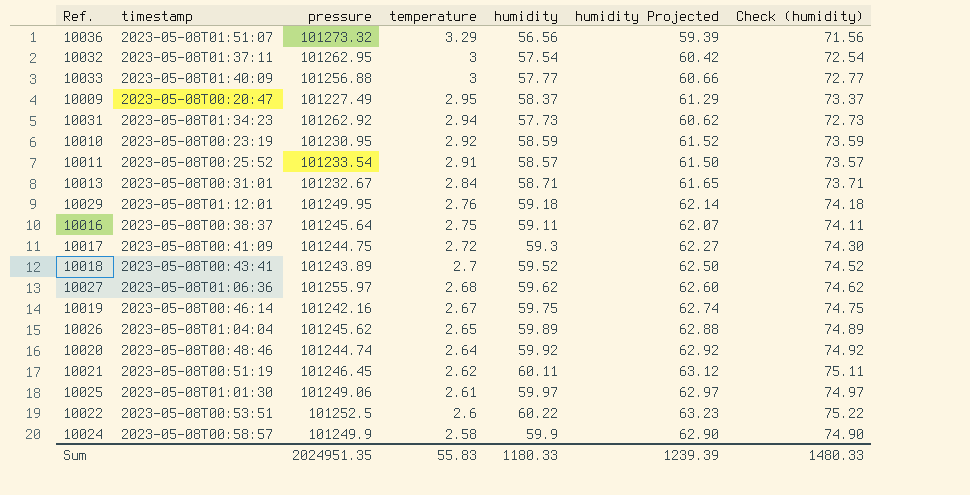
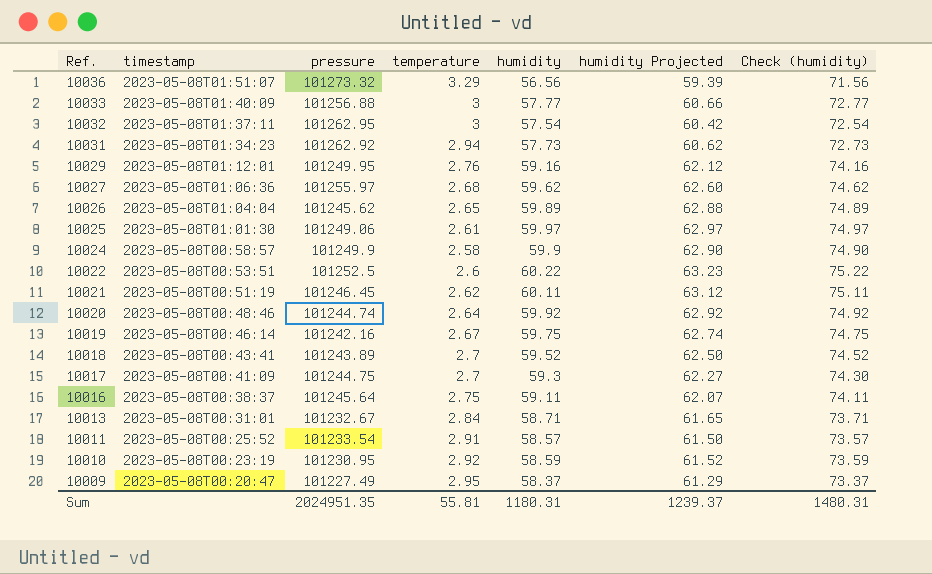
row order: temperature descending -> Ref. descending
10029 | humidity: 59.18 -> 59.16
10029 | humidity Projected: 62.14 -> 62.12
10029 | Check (humidity): 74.18 -> 74.16
10017 | temperature: 2.72 -> 2.7
Sum | temperature: 55.83 -> 55.81
Sum | humidity: 1180.33 -> 1180.31
Sum | humidity Projected: 1239.39 -> 1239.37
Sum | Check (humidity): 1480.33 -> 1480.31

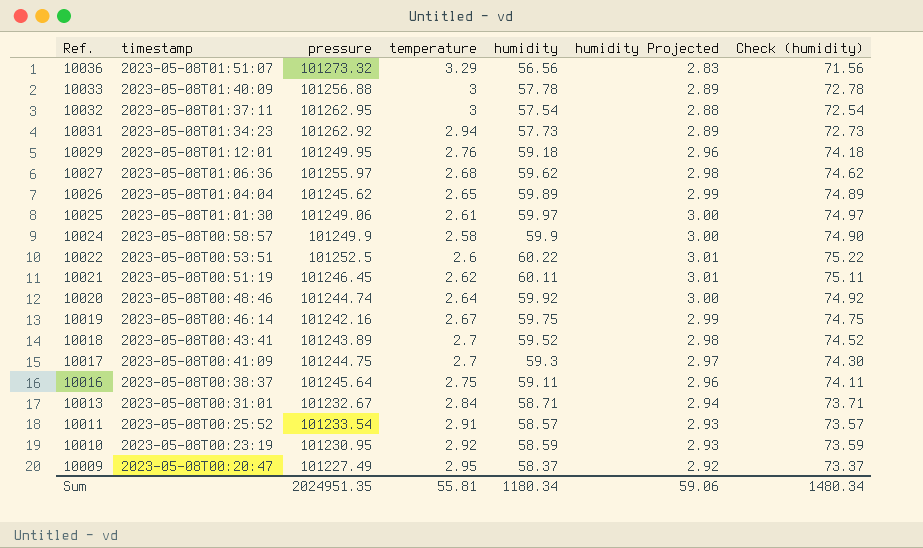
column humidity Projected | formula: [humidity] * 1.05 -> [humidity] * 0.05
10033 | humidity: 57.77 -> 57.78
10033 | Check (humidity): 72.77 -> 72.78
10029 | humidity: 59.16 -> 59.18
10029 | Check (humidity): 74.16 -> 74.18
Sum | humidity: 1180.31 -> 1180.34
Sum | humidity Projected: 1239.37 -> 59.06
Sum | Check (humidity): 1480.31 -> 1480.34

